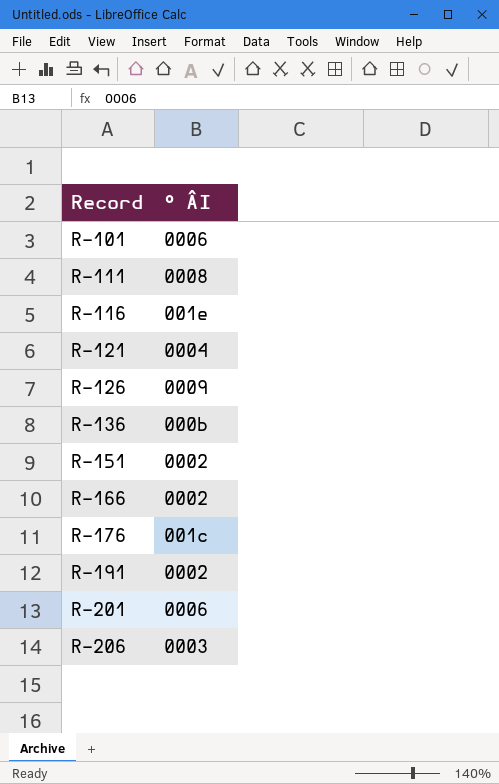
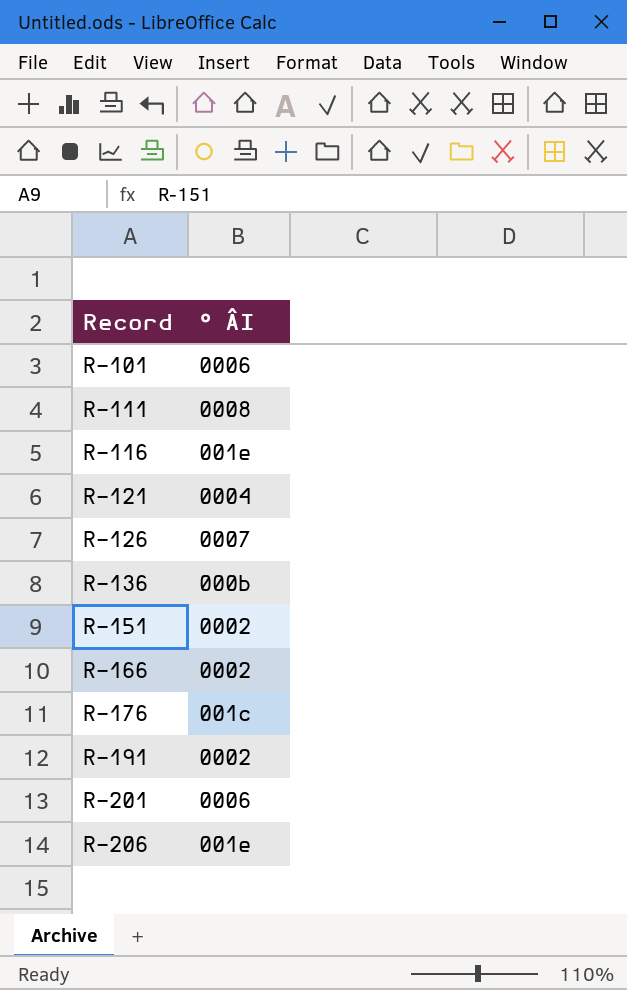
R-126 | ° ÂI: 0009 -> 0007
R-206 | ° ÂI: 0003 -> 001e

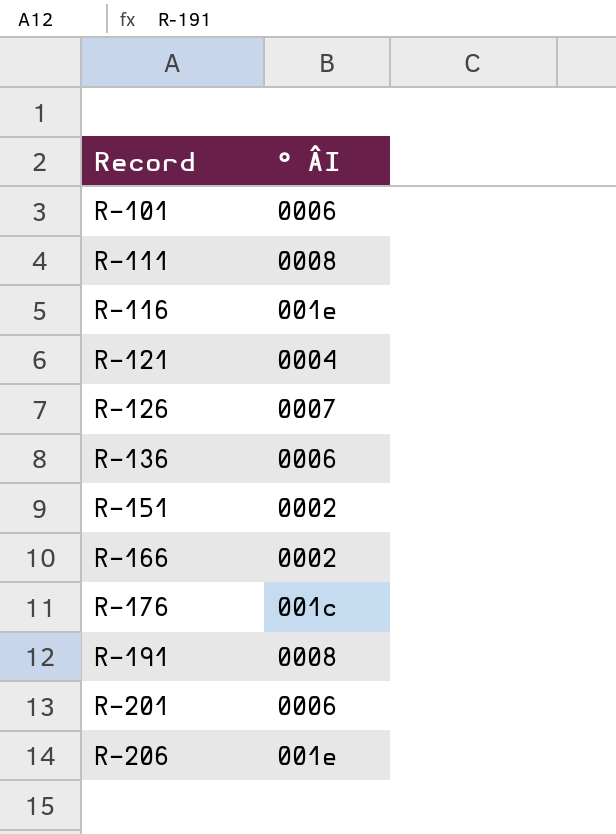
R-136 | ° ÂI: 000b -> 0006
R-191 | ° ÂI: 0002 -> 0008

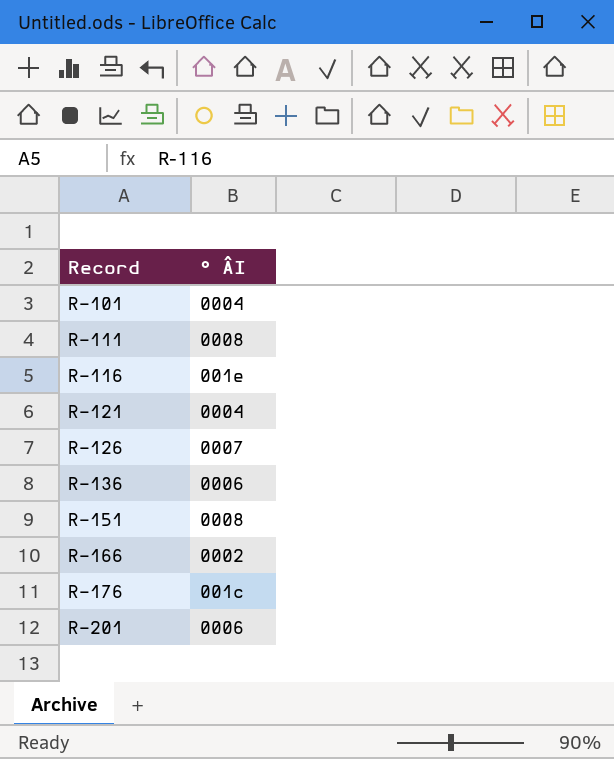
row R-191: 0008 -> none
row R-206: 001e -> none
R-101 | ° ÂI: 0006 -> 0004
R-151 | ° ÂI: 0002 -> 0008

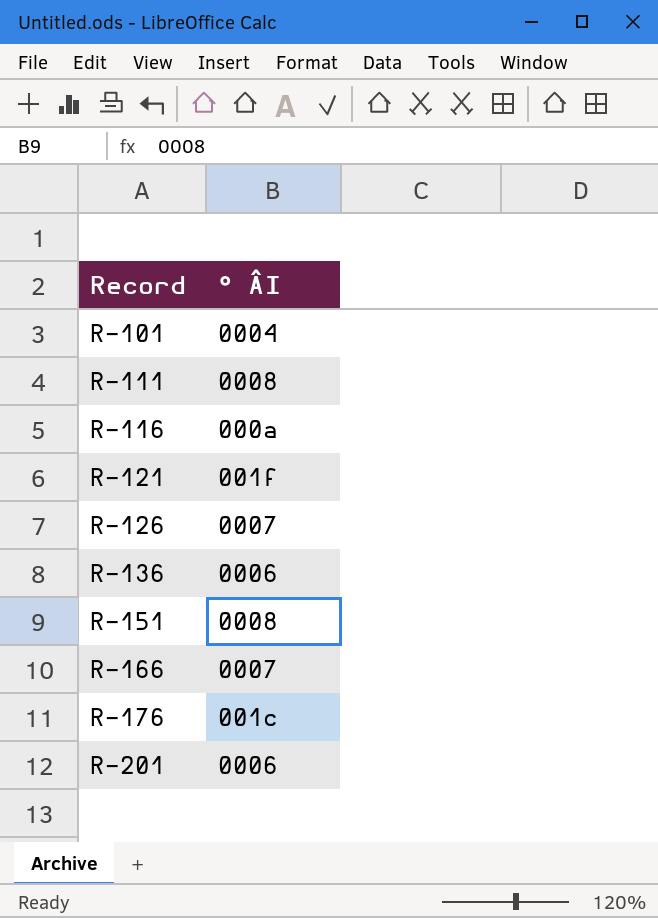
R-116 | ° ÂI: 001e -> 000a
R-121 | ° ÂI: 0004 -> 001f
R-166 | ° ÂI: 0002 -> 0007

